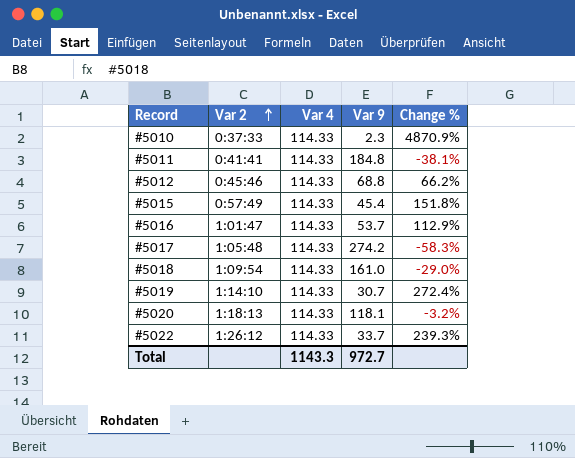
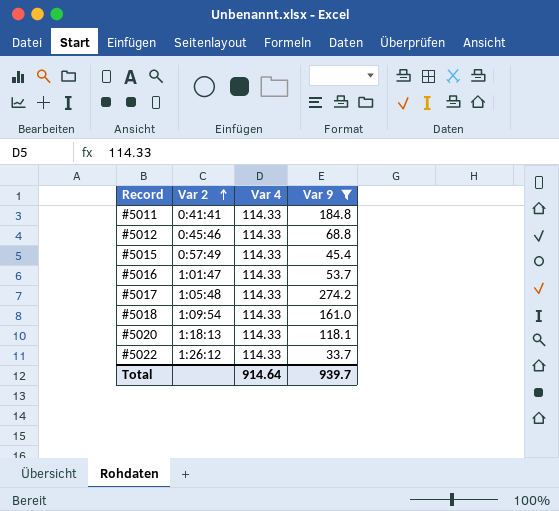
filter: none -> Var 9 >= 33.7
column Change % | formula: ([Var 4] - [Var 9]) / [Var 9] -> none
Total | Var 4: 1143.3 -> 914.64
Total | Var 9: 972.7 -> 939.7

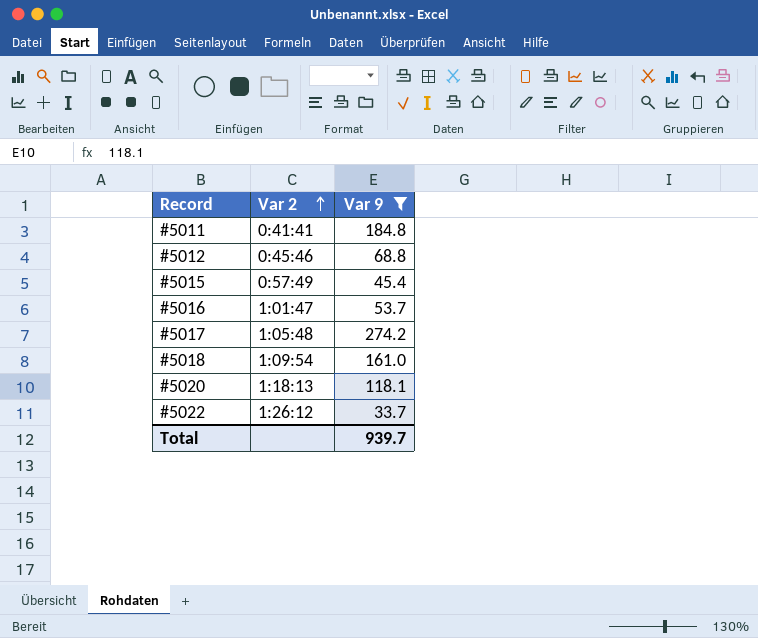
column Var 4 | position: 3 -> none

